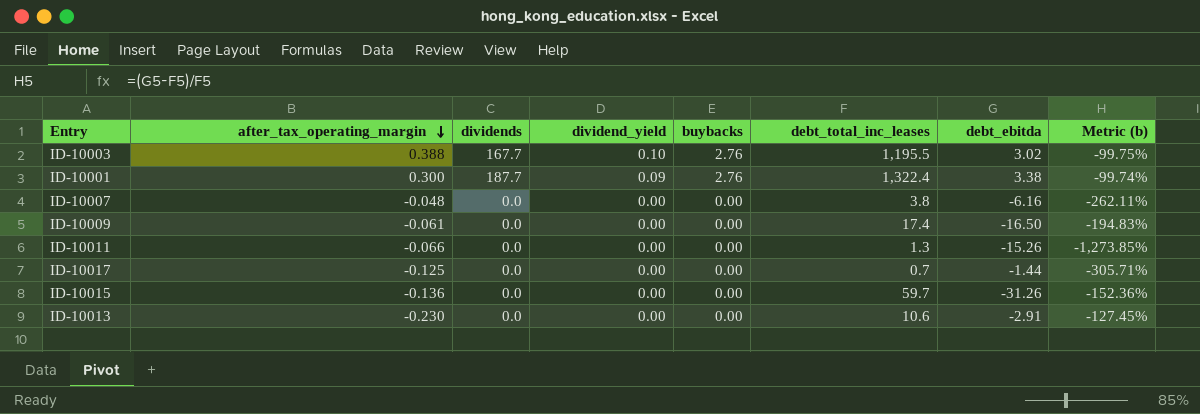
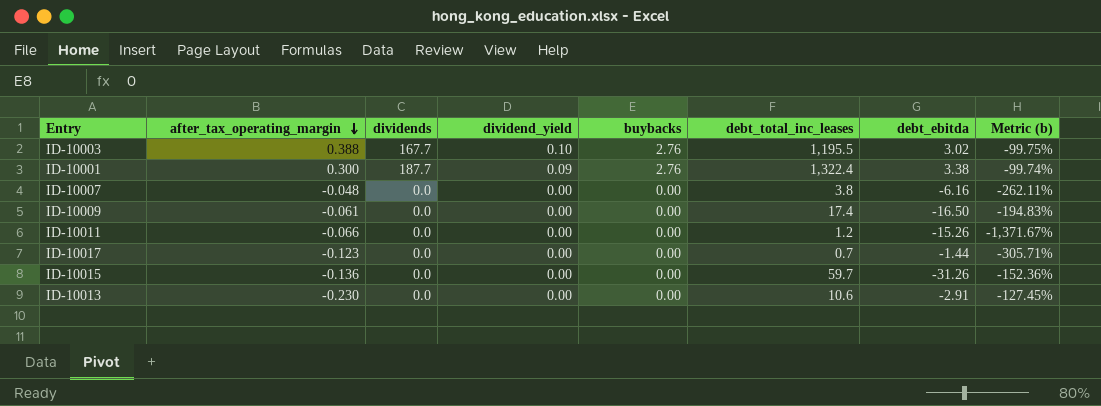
ID-10011 | debt_total_inc_leases: 1.3 -> 1.2
ID-10011 | Metric (b): -1,273.85% -> -1,371.67%
ID-10017 | after_tax_operating_margin: -0.125 -> -0.123

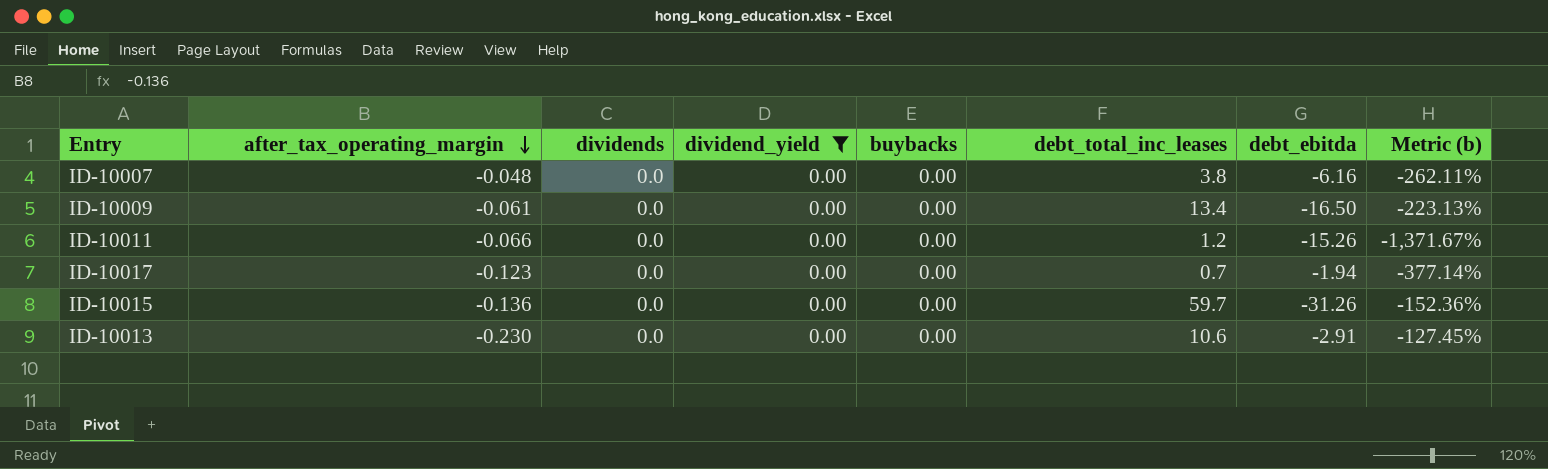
filter: none -> dividend_yield = 0.00
ID-10009 | debt_total_inc_leases: 17.4 -> 13.4
ID-10009 | Metric (b): -194.83% -> -223.13%
ID-10017 | debt_ebitda: -1.44 -> -1.94
ID-10017 | Metric (b): -305.71% -> -377.14%

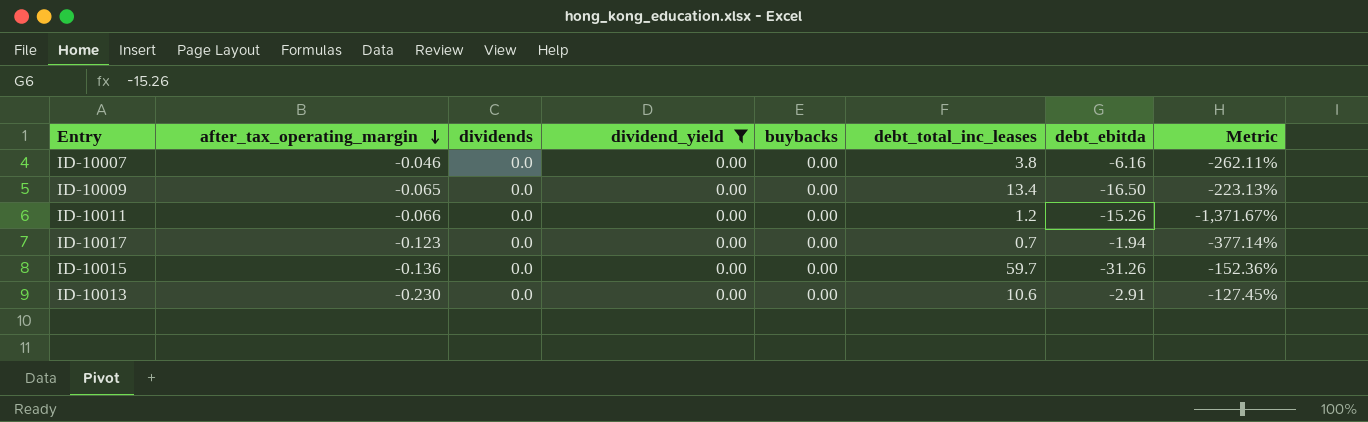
column name: Metric (b) -> Metric
ID-10007 | after_tax_operating_margin: -0.048 -> -0.046
ID-10009 | after_tax_operating_margin: -0.061 -> -0.065

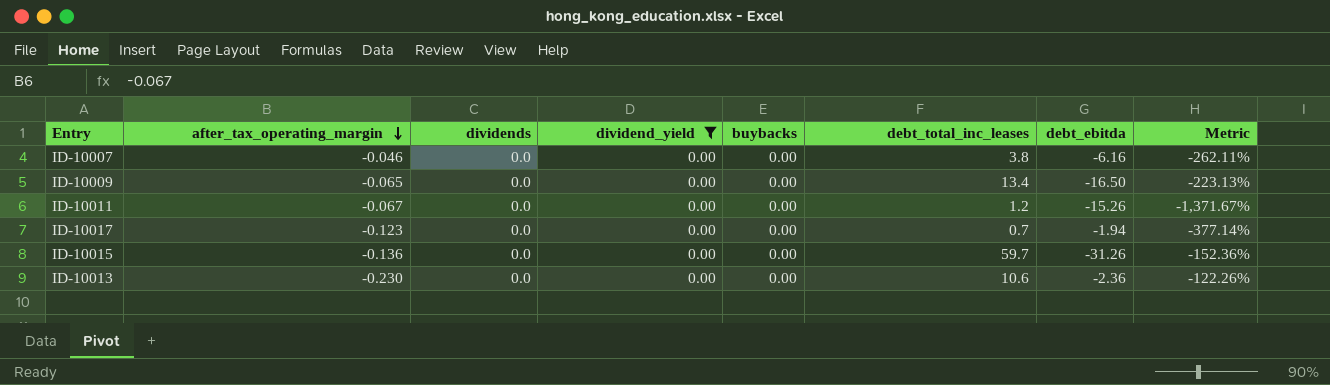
ID-10011 | after_tax_operating_margin: -0.066 -> -0.067
ID-10013 | debt_ebitda: -2.91 -> -2.36
ID-10013 | Metric: -127.45% -> -122.26%

